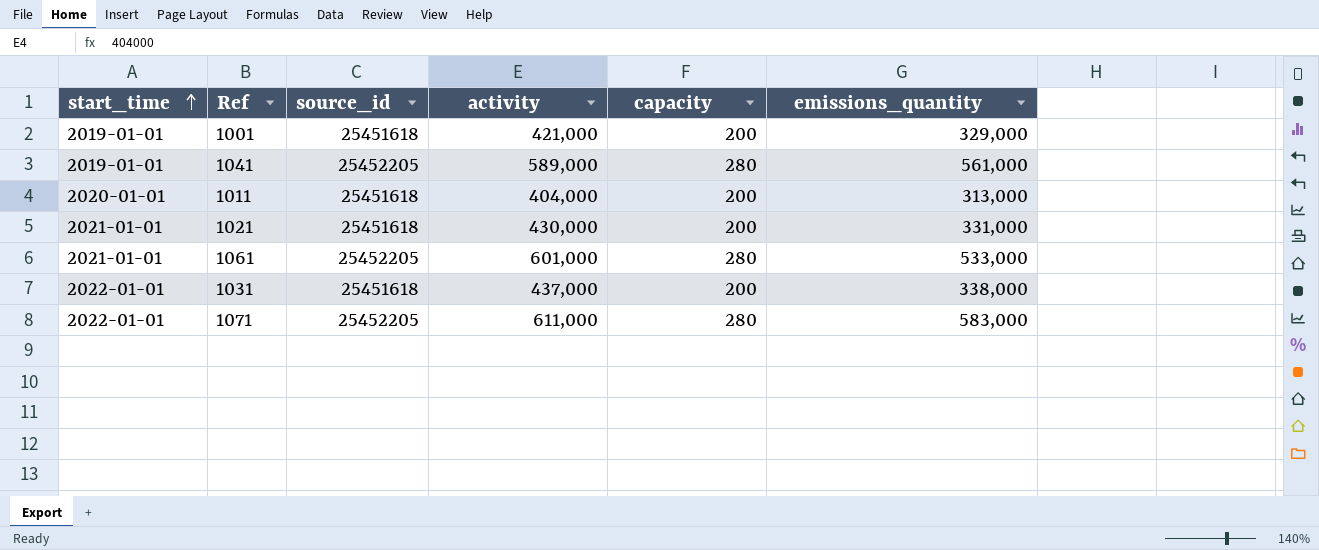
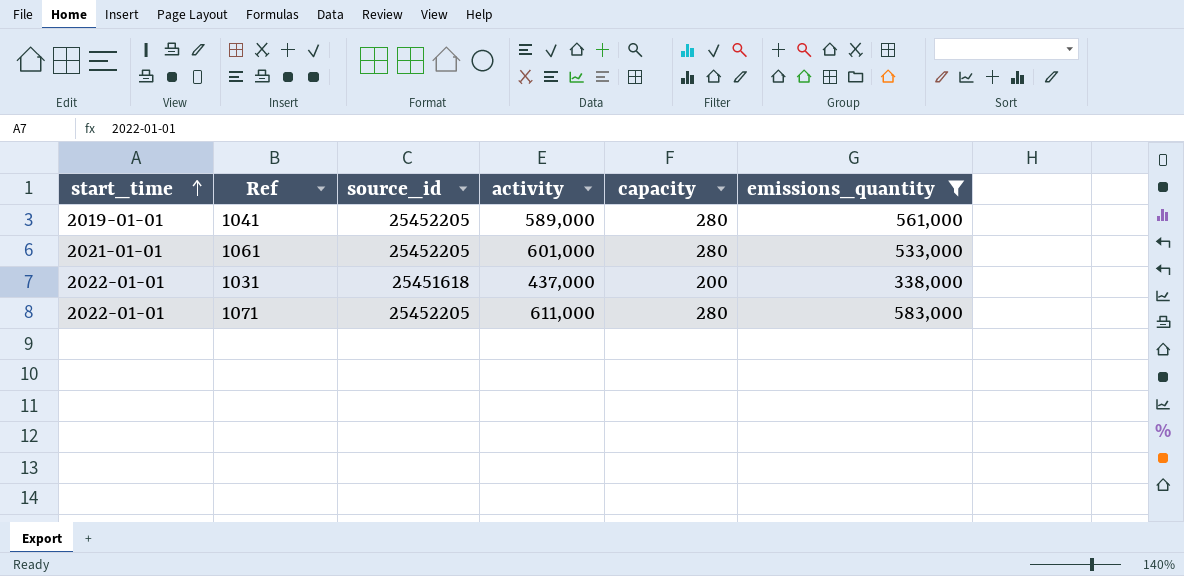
filter: none -> emissions_quantity >= 338,000

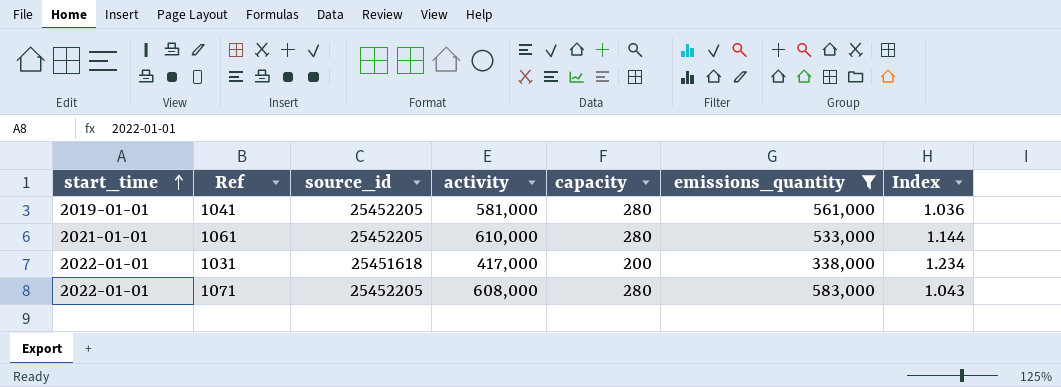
column Index | formula: none -> [activity] / [emissions_quantity]
1041 | activity: 589,000 -> 581,000
1061 | activity: 601,000 -> 610,000
1031 | activity: 437,000 -> 417,000
1071 | activity: 611,000 -> 608,000

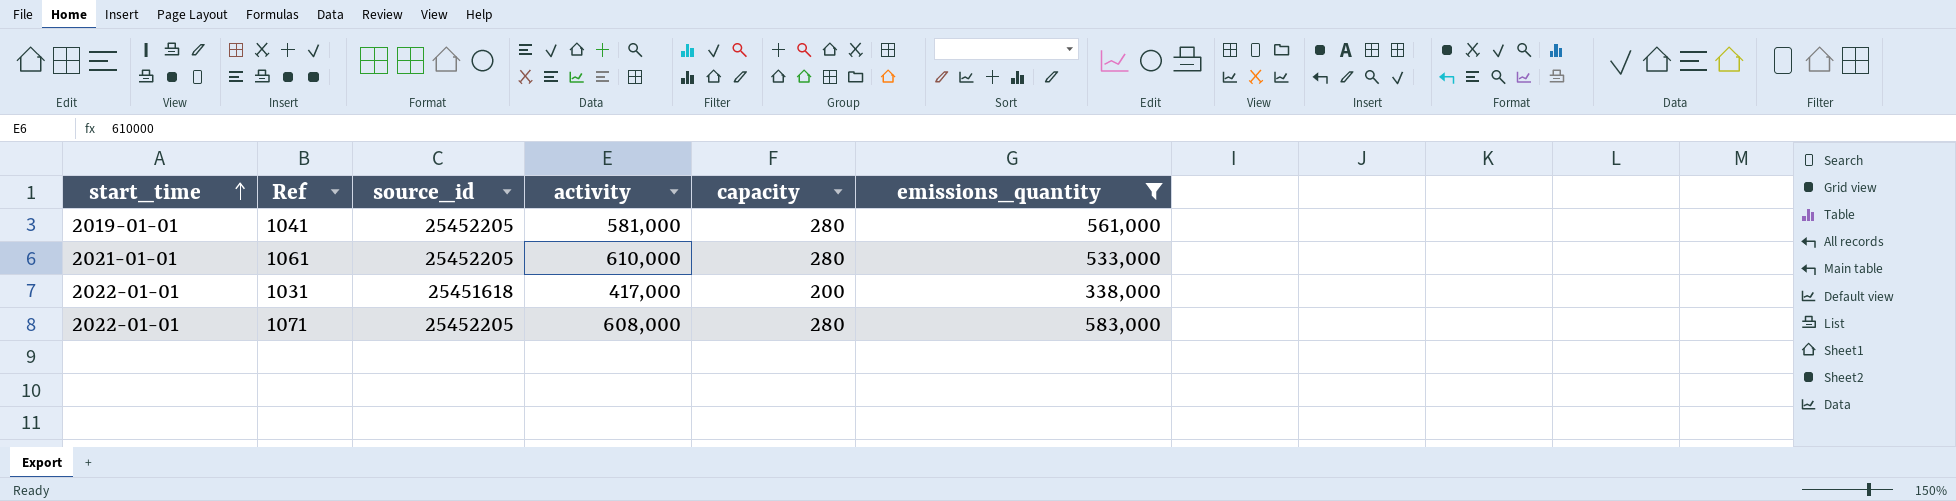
column Index | formula: [activity] / [emissions_quantity] -> none

